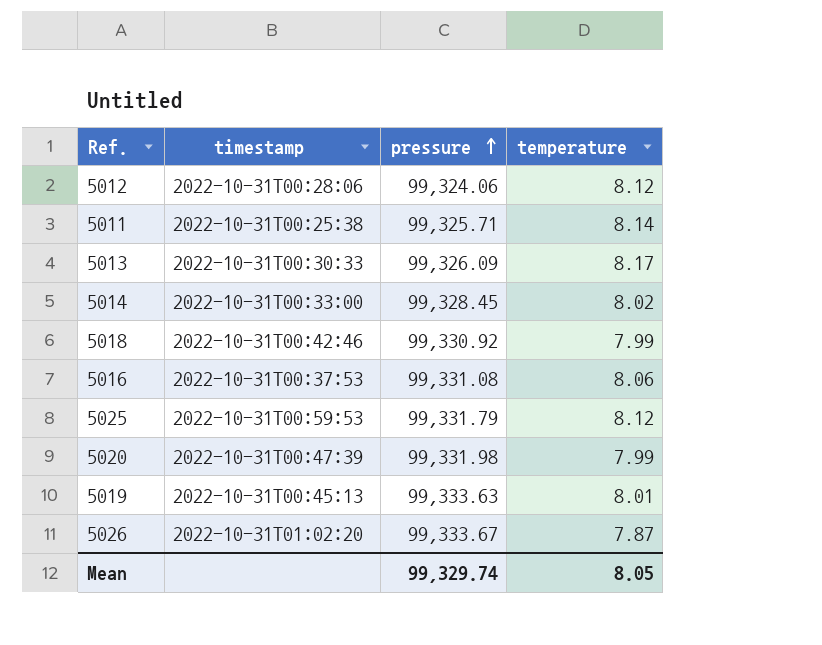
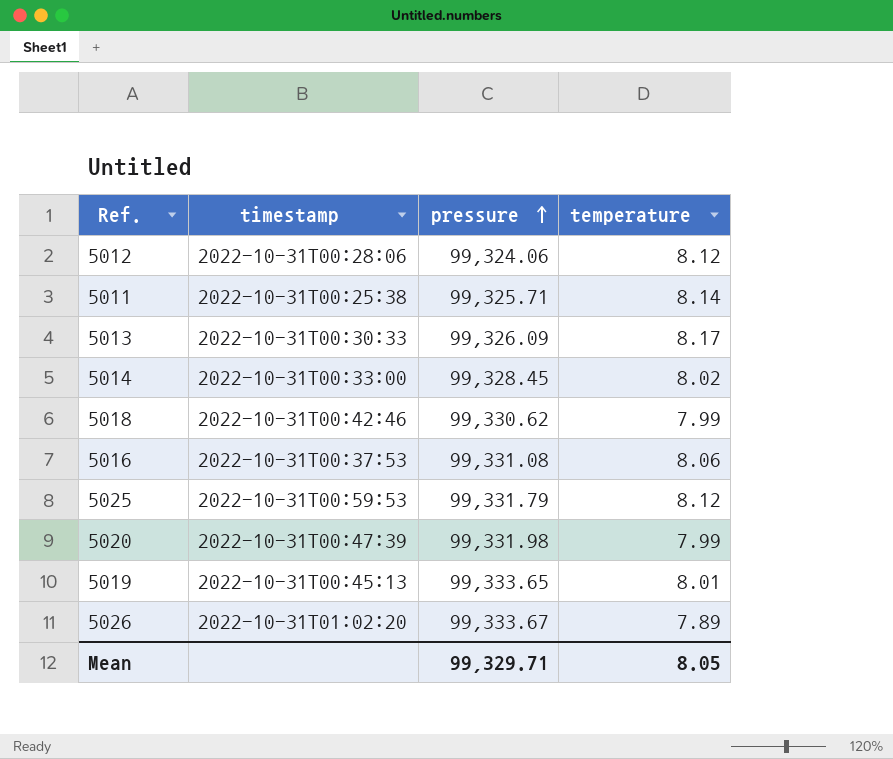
5018 | pressure: 99,330.92 -> 99,330.62
5019 | pressure: 99,333.63 -> 99,333.65
5026 | temperature: 7.87 -> 7.89
Mean | pressure: 99,329.74 -> 99,329.71

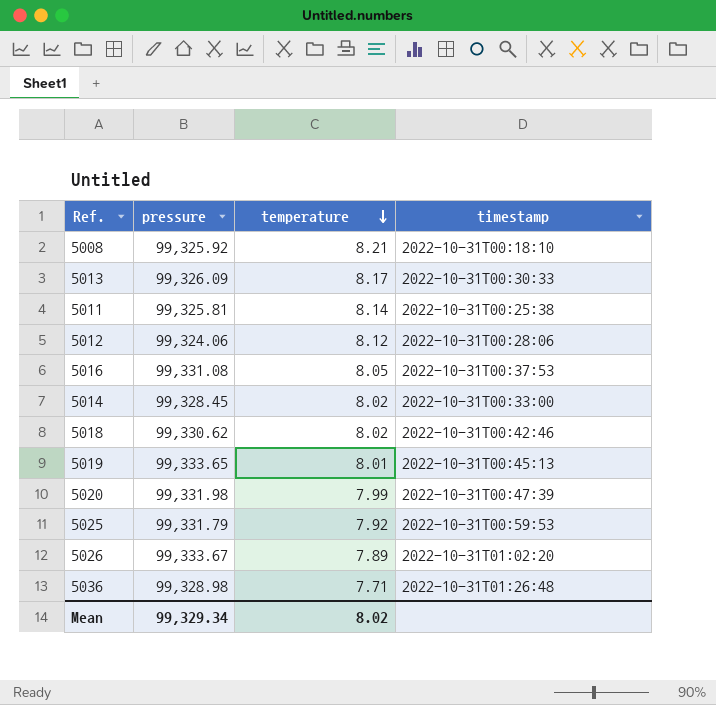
row order: pressure ascending -> temperature descending
column timestamp | position: 2 -> 4
row 5008: none -> 99,325.92 | 8.21 | 2022-10-31T00:18:10
5011 | pressure: 99,325.71 -> 99,325.81
5016 | temperature: 8.06 -> 8.05
5018 | temperature: 7.99 -> 8.02
5025 | temperature: 8.12 -> 7.92
row 5036: none -> 99,328.98 | 7.71 | 2022-10-31T01:26:48
Mean | pressure: 99,329.71 -> 99,329.34
Mean | temperature: 8.05 -> 8.02

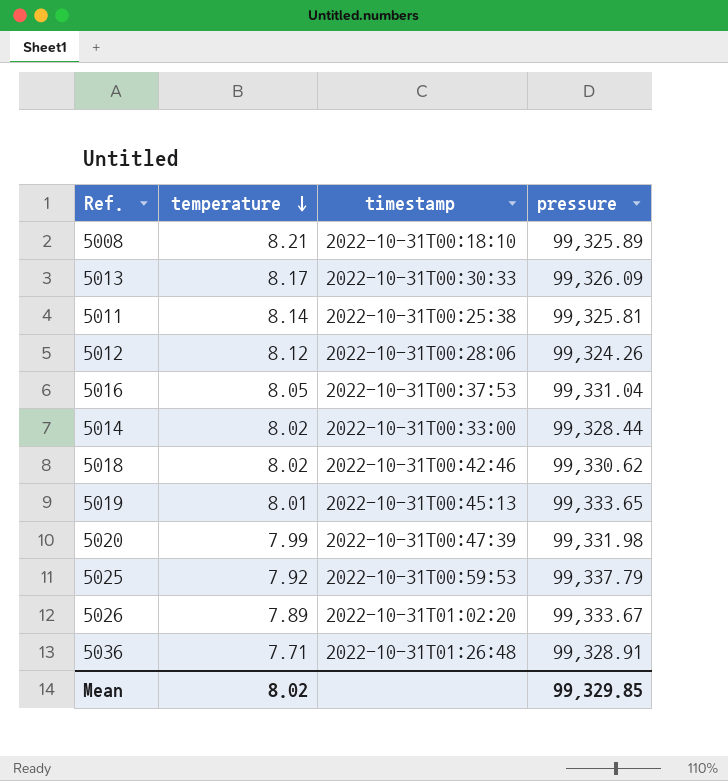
column pressure | position: 2 -> 4
5008 | pressure: 99,325.92 -> 99,325.89
5012 | pressure: 99,324.06 -> 99,324.26
5016 | pressure: 99,331.08 -> 99,331.04
5014 | pressure: 99,328.45 -> 99,328.44
5025 | pressure: 99,331.79 -> 99,337.79
5036 | pressure: 99,328.98 -> 99,328.91
Mean | pressure: 99,329.34 -> 99,329.85

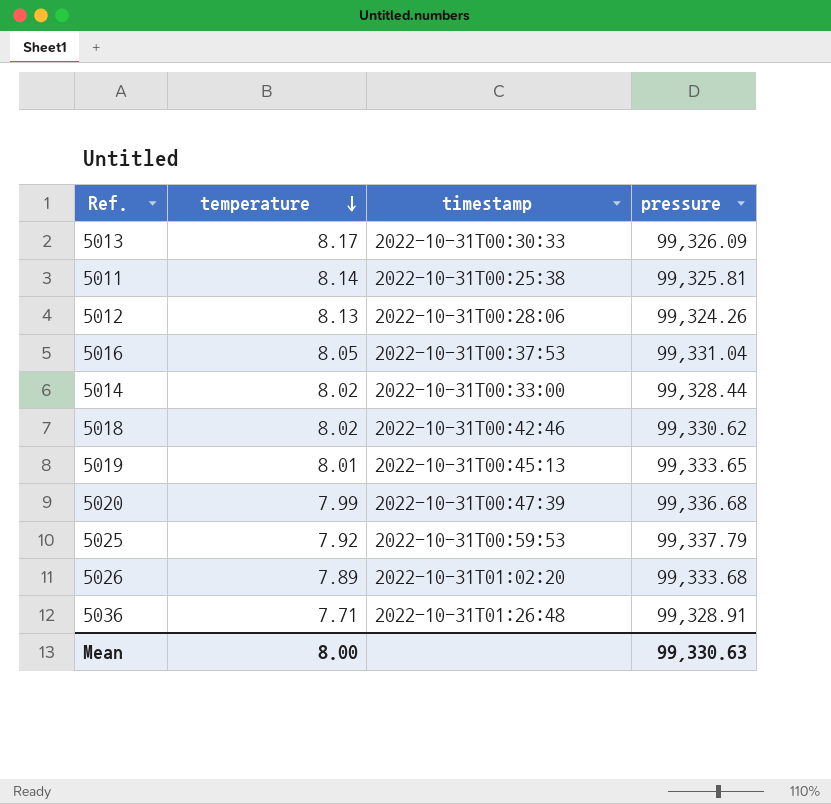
row 5008: 8.21 | 2022-10-31T00:18:10 | 99,325.89 -> none
5012 | temperature: 8.12 -> 8.13
5020 | pressure: 99,331.98 -> 99,336.68
5026 | pressure: 99,333.67 -> 99,333.68
Mean | temperature: 8.02 -> 8.00
Mean | pressure: 99,329.85 -> 99,330.63

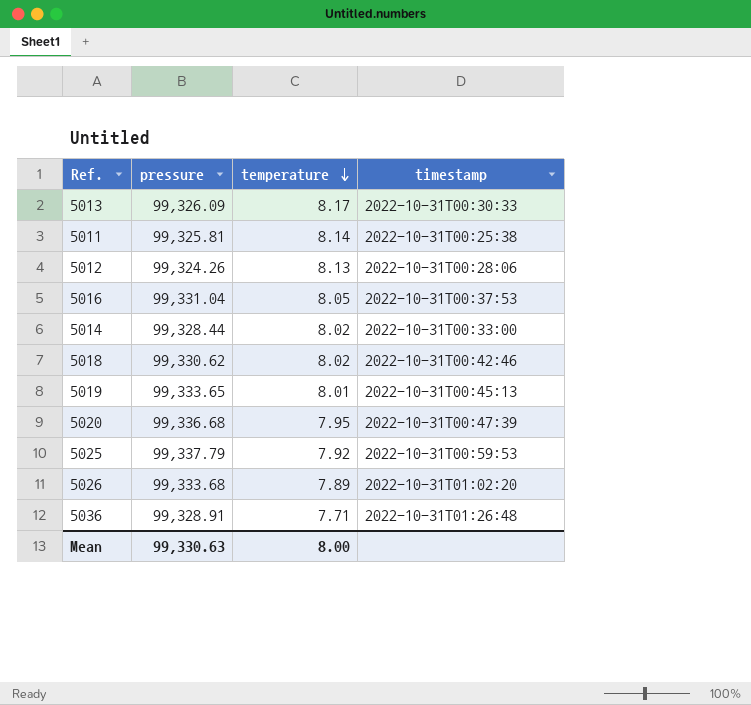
column pressure | position: 4 -> 2
5020 | temperature: 7.99 -> 7.95

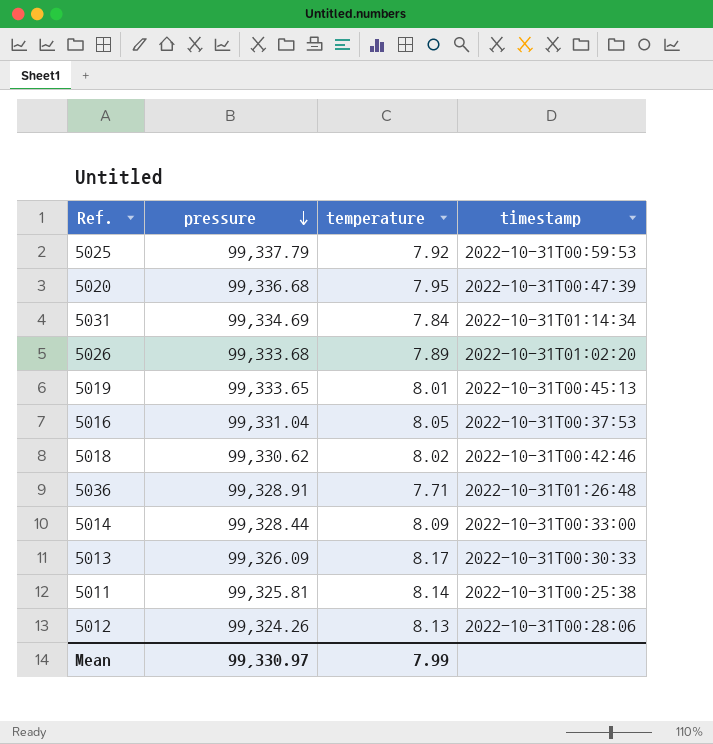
row order: temperature descending -> pressure descending
row 5031: none -> 99,334.69 | 7.84 | 2022-10-31T01:14:34
5014 | temperature: 8.02 -> 8.09
Mean | pressure: 99,330.63 -> 99,330.97
Mean | temperature: 8.00 -> 7.99

